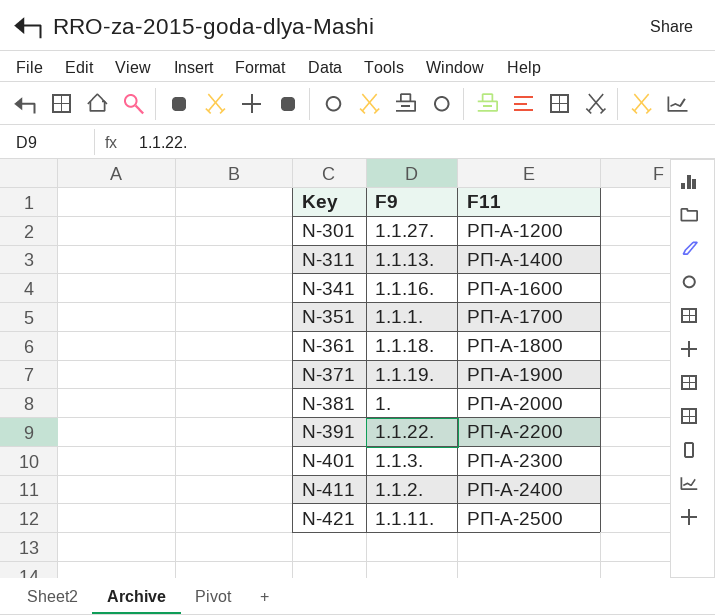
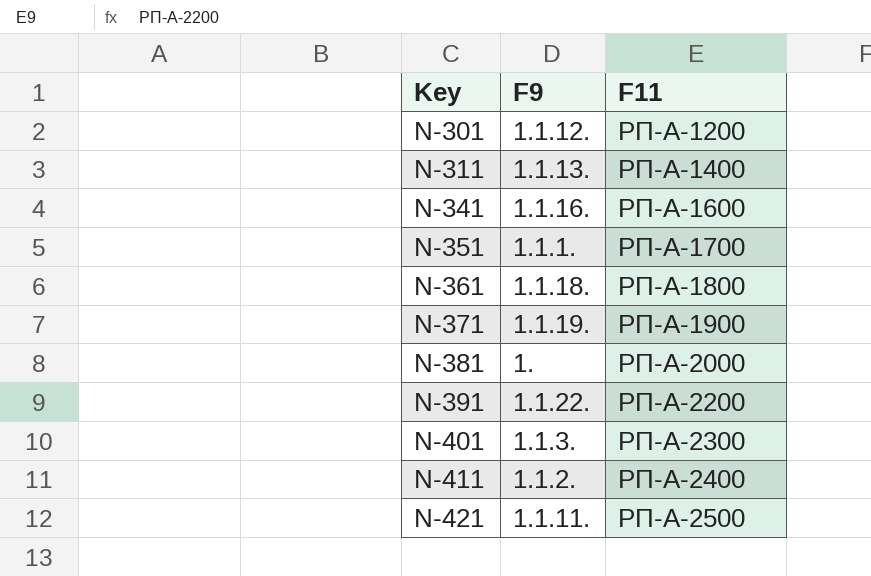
N-301 | F9: 1.1.27. -> 1.1.12.

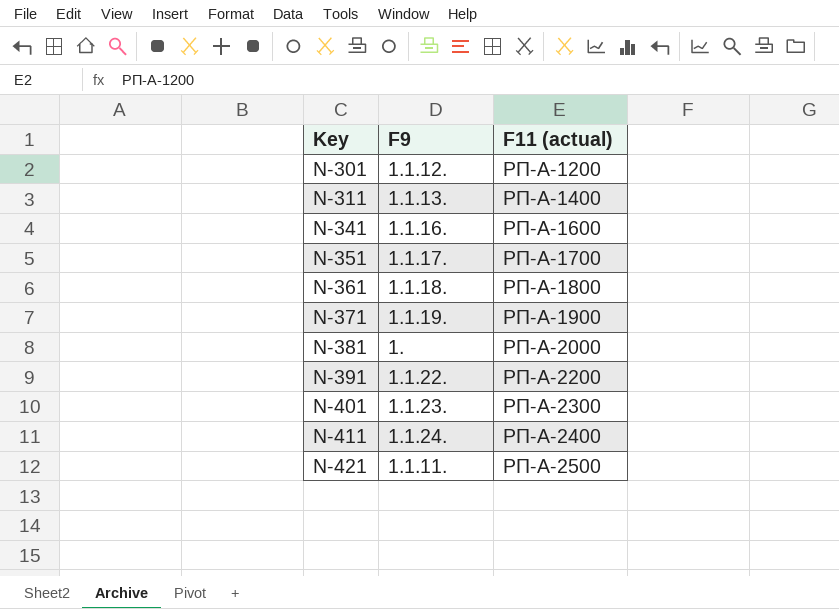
column name: F11 -> F11 (actual)
N-351 | F9: 1.1.1. -> 1.1.17.
N-401 | F9: 1.1.3. -> 1.1.23.
N-411 | F9: 1.1.2. -> 1.1.24.

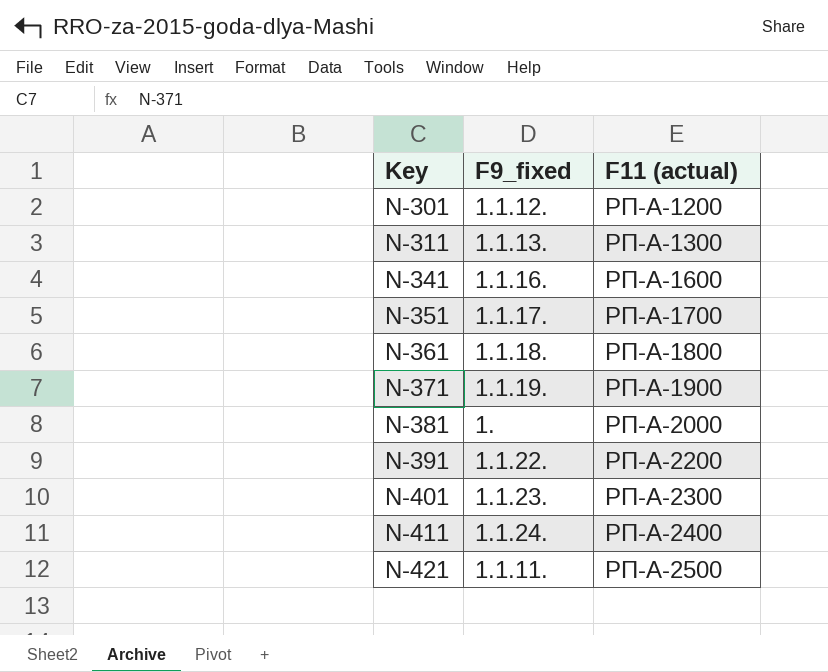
column name: F9 -> F9_fixed
N-311 | F11 (actual): РП-А-1400 -> РП-А-1300

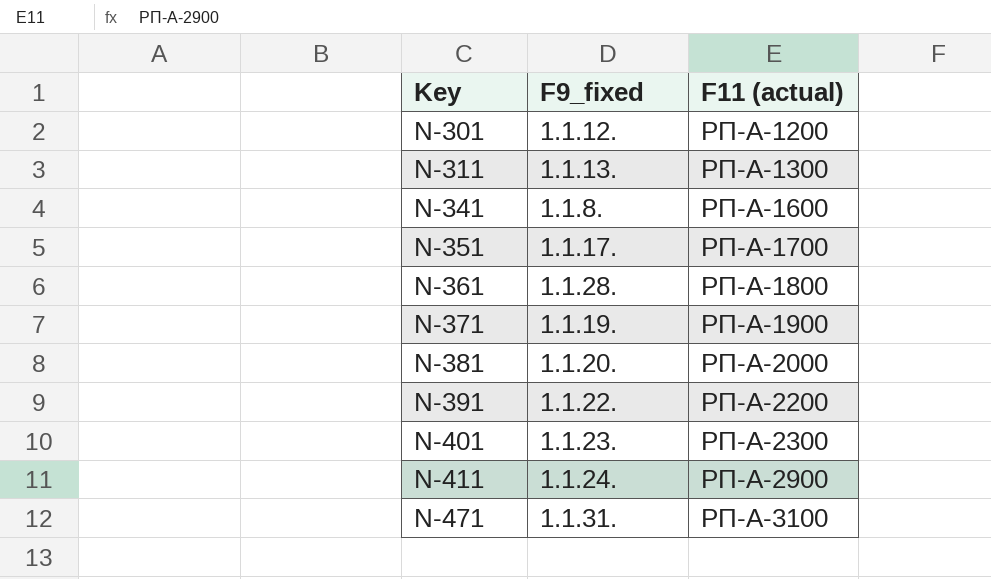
row N-421: 1.1.11. | РП-А-2500 -> none
N-341 | F9_fixed: 1.1.16. -> 1.1.8.
N-361 | F9_fixed: 1.1.18. -> 1.1.28.
N-381 | F9_fixed: 1. -> 1.1.20.
N-411 | F11 (actual): РП-А-2400 -> РП-А-2900
row N-471: none -> 1.1.31. | РП-А-3100

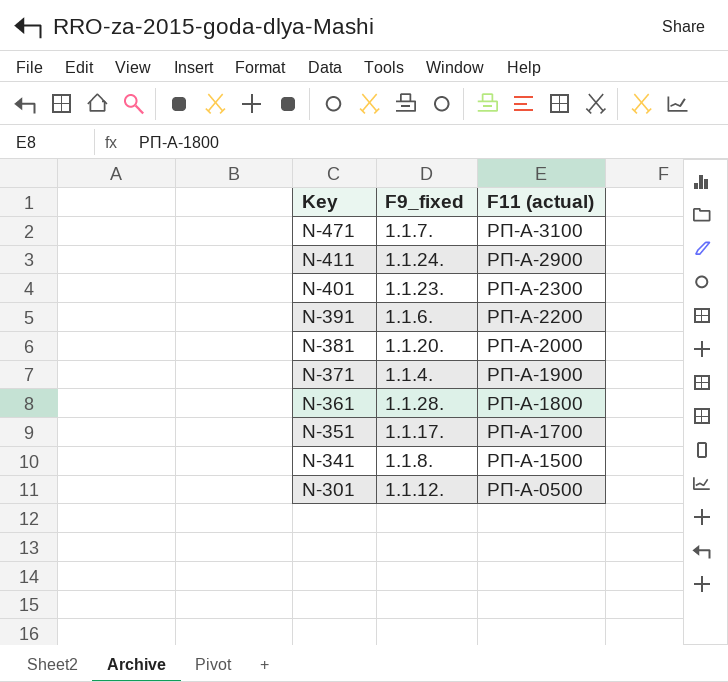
row order: Key ascending -> Key descending
row N-311: 1.1.13. | РП-А-1300 -> none
N-471 | F9_fixed: 1.1.31. -> 1.1.7.
N-391 | F9_fixed: 1.1.22. -> 1.1.6.
N-371 | F9_fixed: 1.1.19. -> 1.1.4.
N-341 | F11 (actual): РП-А-1600 -> РП-А-1500
N-301 | F11 (actual): РП-А-1200 -> РП-А-0500

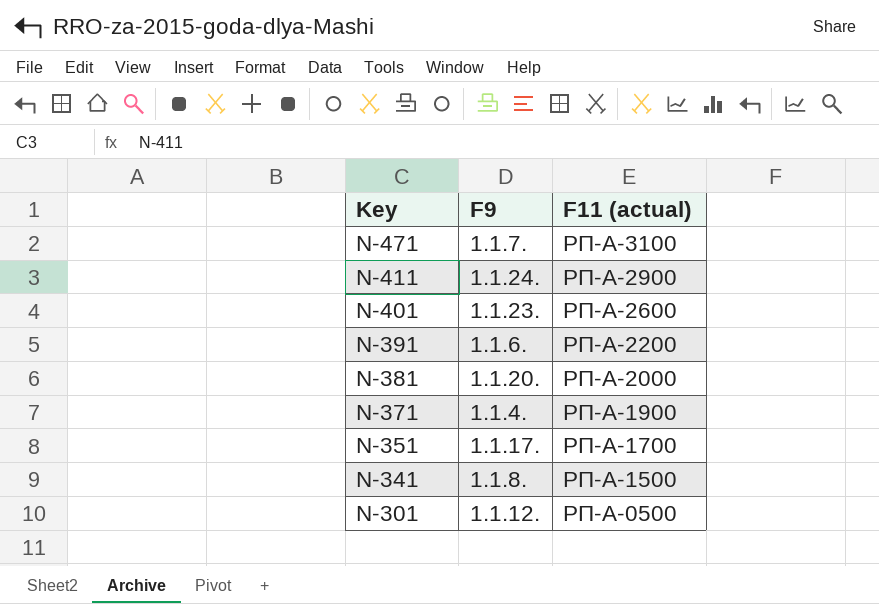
column name: F9_fixed -> F9
row N-361: 1.1.28. | РП-А-1800 -> none
N-401 | F11 (actual): РП-А-2300 -> РП-А-2600

